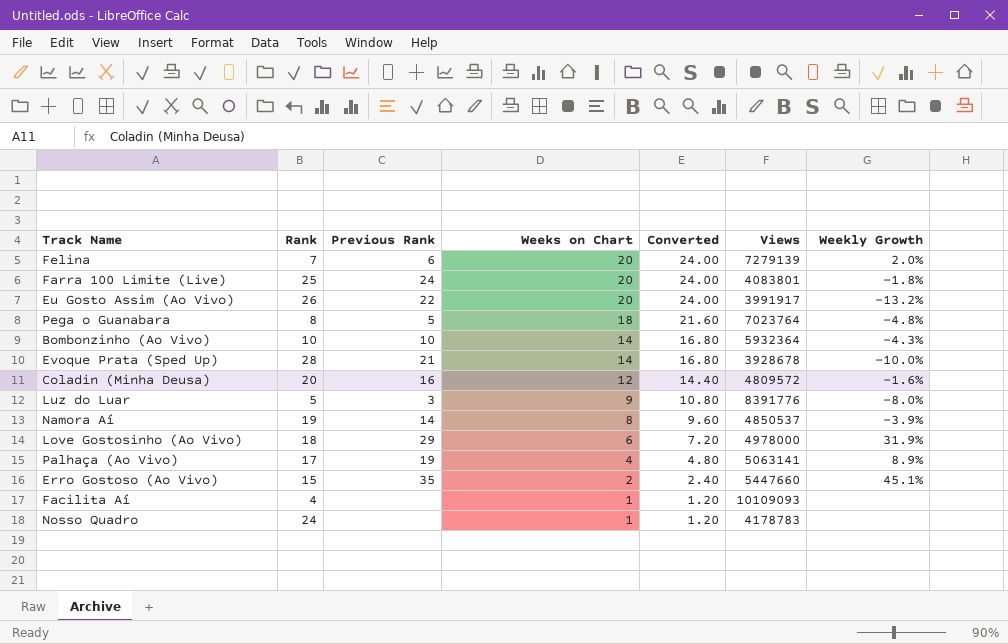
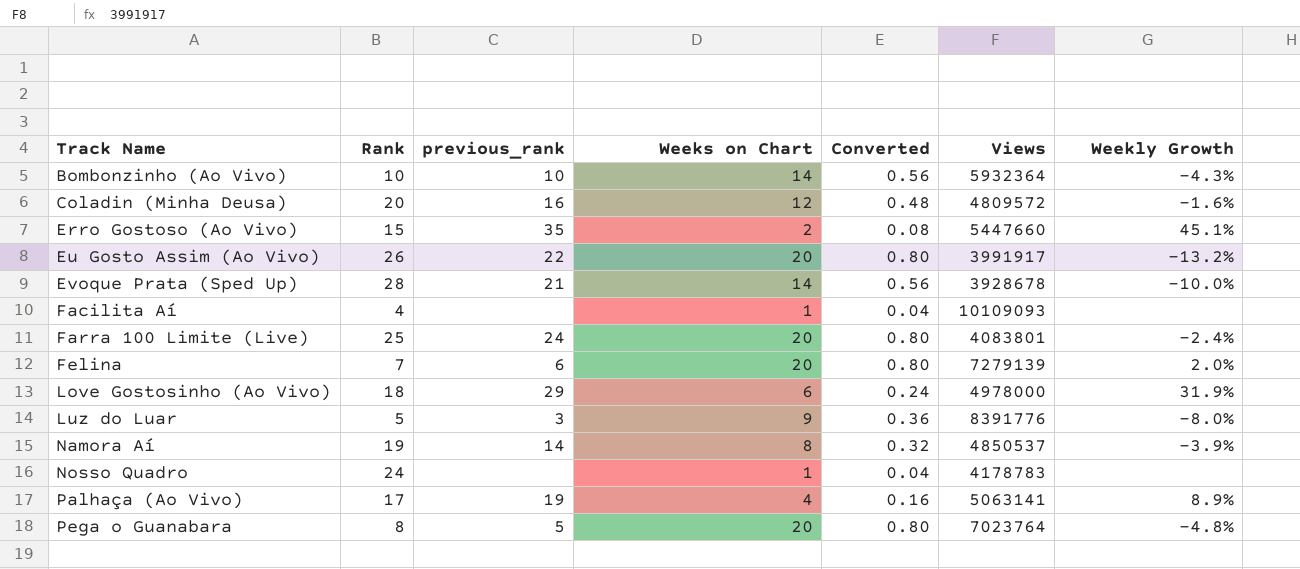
row order: Weeks on Chart descending -> Track Name ascending
column name: Previous Rank -> previous_rank
column Converted | formula: [Weeks on Chart] * 1.2 -> [Weeks on Chart] * 0.04
Farra 100 Limite (Live) | Weekly Growth: -1.8% -> -2.4%
Pega o Guanabara | Weeks on Chart: 18 -> 20

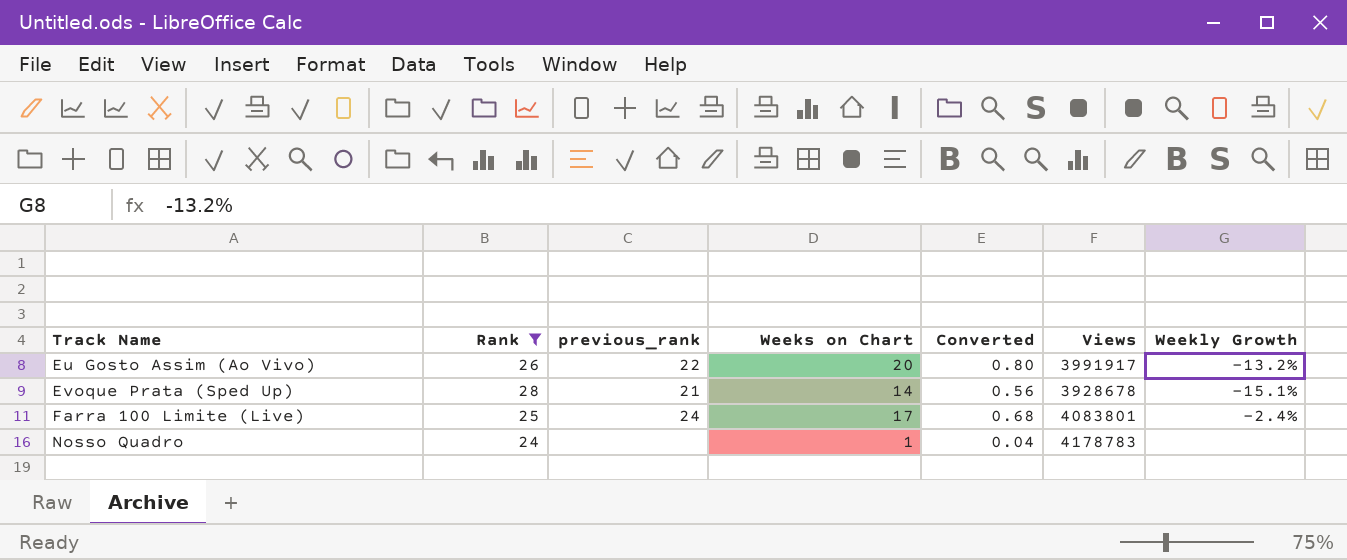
filter: none -> Rank >= 24
Evoque Prata (Sped Up) | Weekly Growth: -10.0% -> -15.1%
Farra 100 Limite (Live) | Weeks on Chart: 20 -> 17
Farra 100 Limite (Live) | Converted: 0.80 -> 0.68

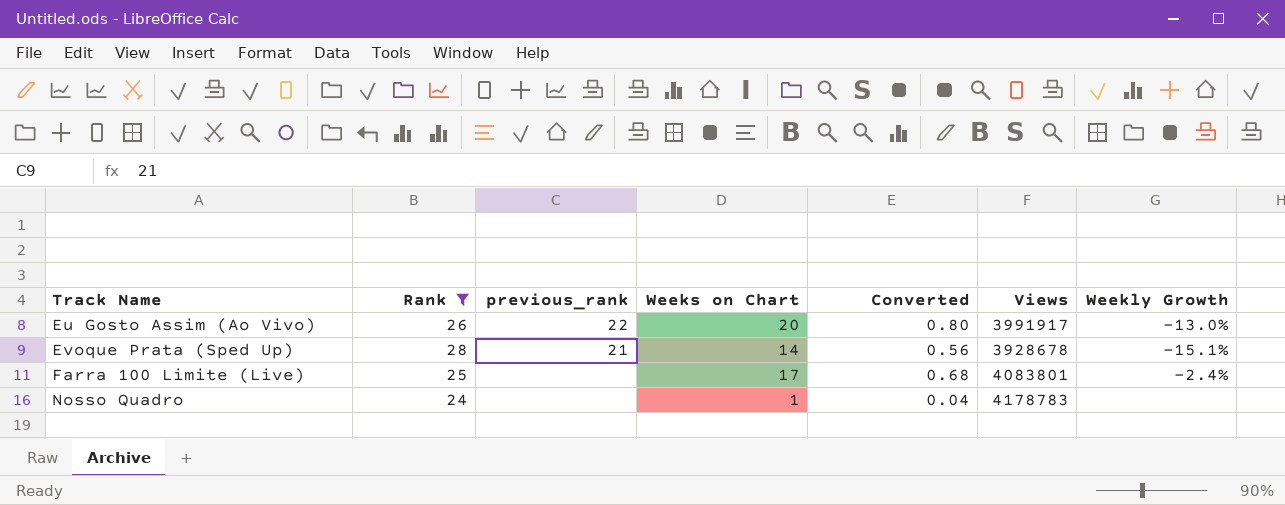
Eu Gosto Assim (Ao Vivo) | Weekly Growth: -13.2% -> -13.0%
Farra 100 Limite (Live) | previous_rank: 24 -> none

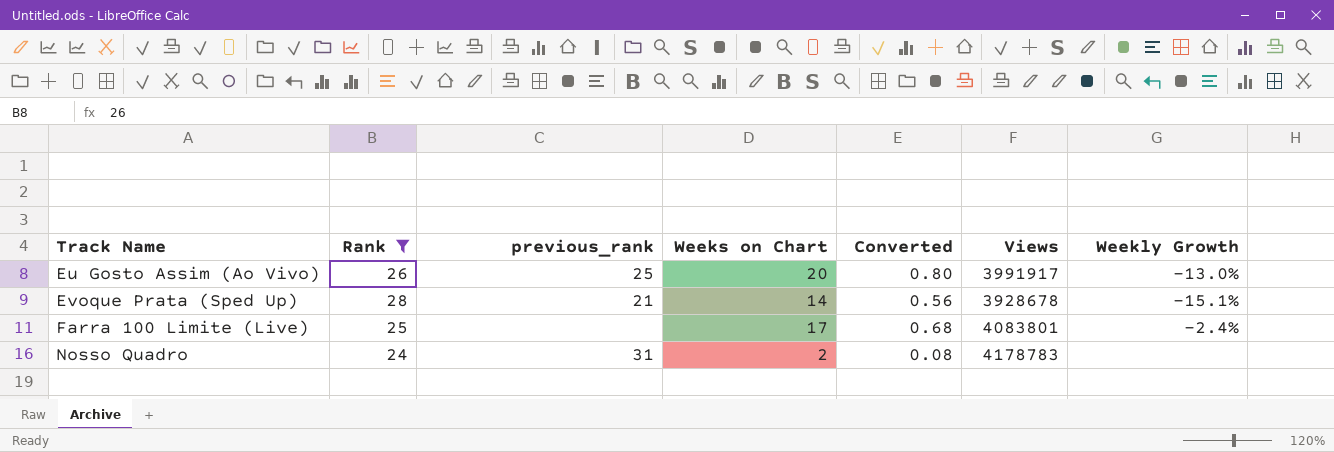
Eu Gosto Assim (Ao Vivo) | previous_rank: 22 -> 25
Nosso Quadro | previous_rank: none -> 31
Nosso Quadro | Weeks on Chart: 1 -> 2
Nosso Quadro | Converted: 0.04 -> 0.08

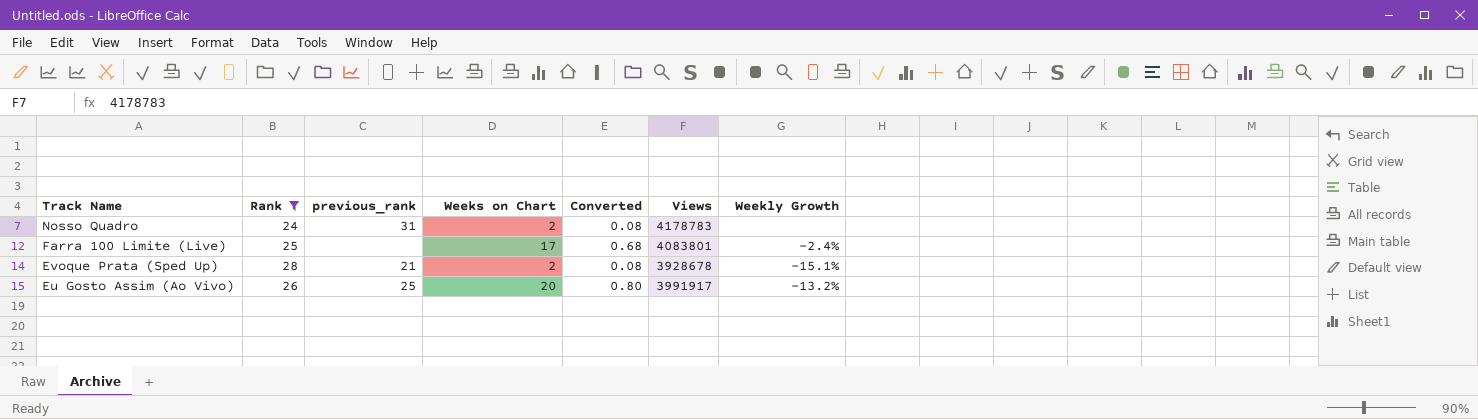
row order: Track Name ascending -> Track Name descending
Evoque Prata (Sped Up) | Weeks on Chart: 14 -> 2
Evoque Prata (Sped Up) | Converted: 0.56 -> 0.08
Eu Gosto Assim (Ao Vivo) | Weekly Growth: -13.0% -> -13.2%

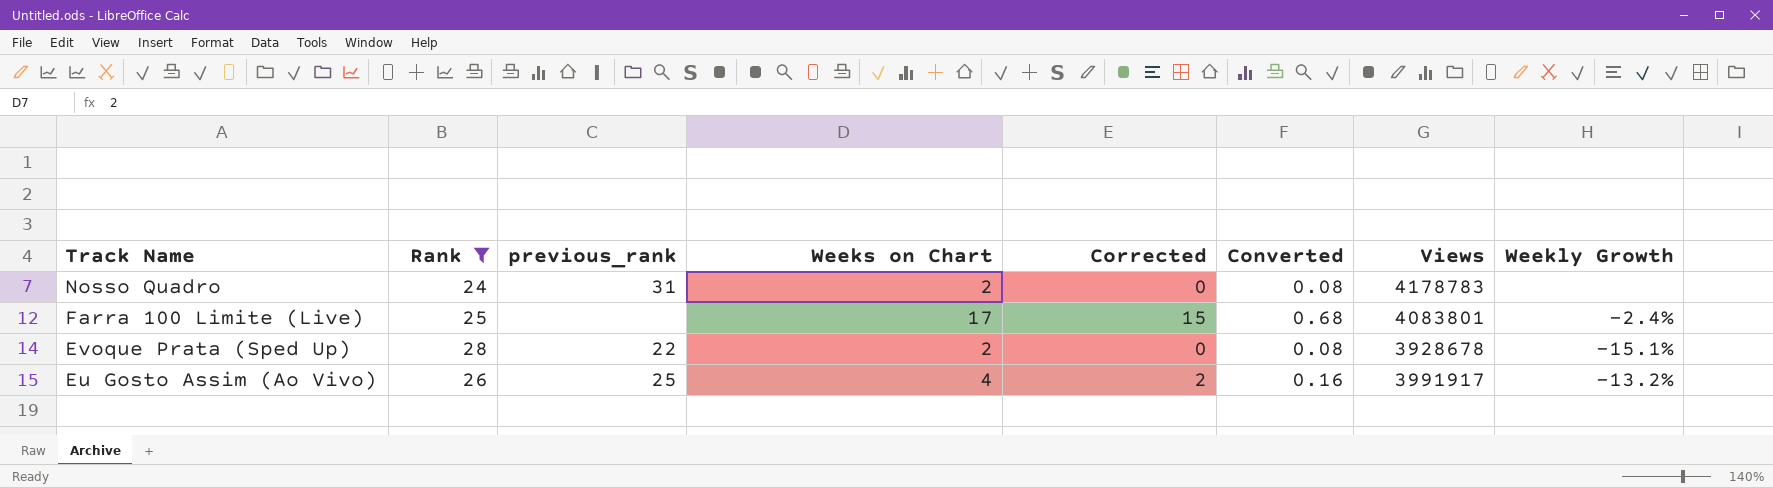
column Corrected | formula: none -> [Weeks on Chart] - 2
Evoque Prata (Sped Up) | previous_rank: 21 -> 22
Eu Gosto Assim (Ao Vivo) | Weeks on Chart: 20 -> 4
Eu Gosto Assim (Ao Vivo) | Converted: 0.80 -> 0.16

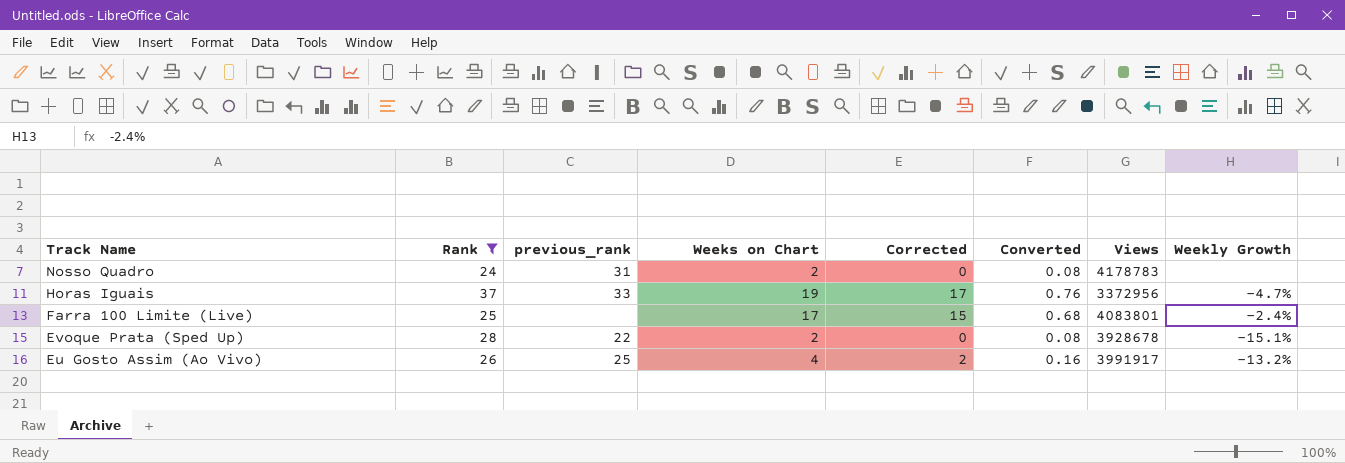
row Horas Iguais: none -> 37 | 33 | 19 | 17 | 0.76 | 3372956 | -4.7%

